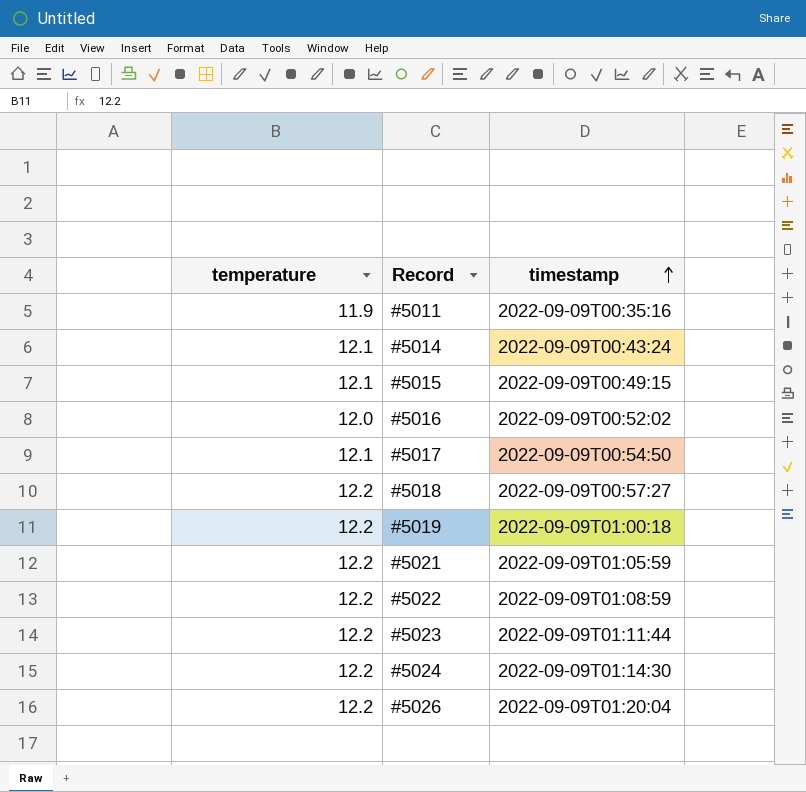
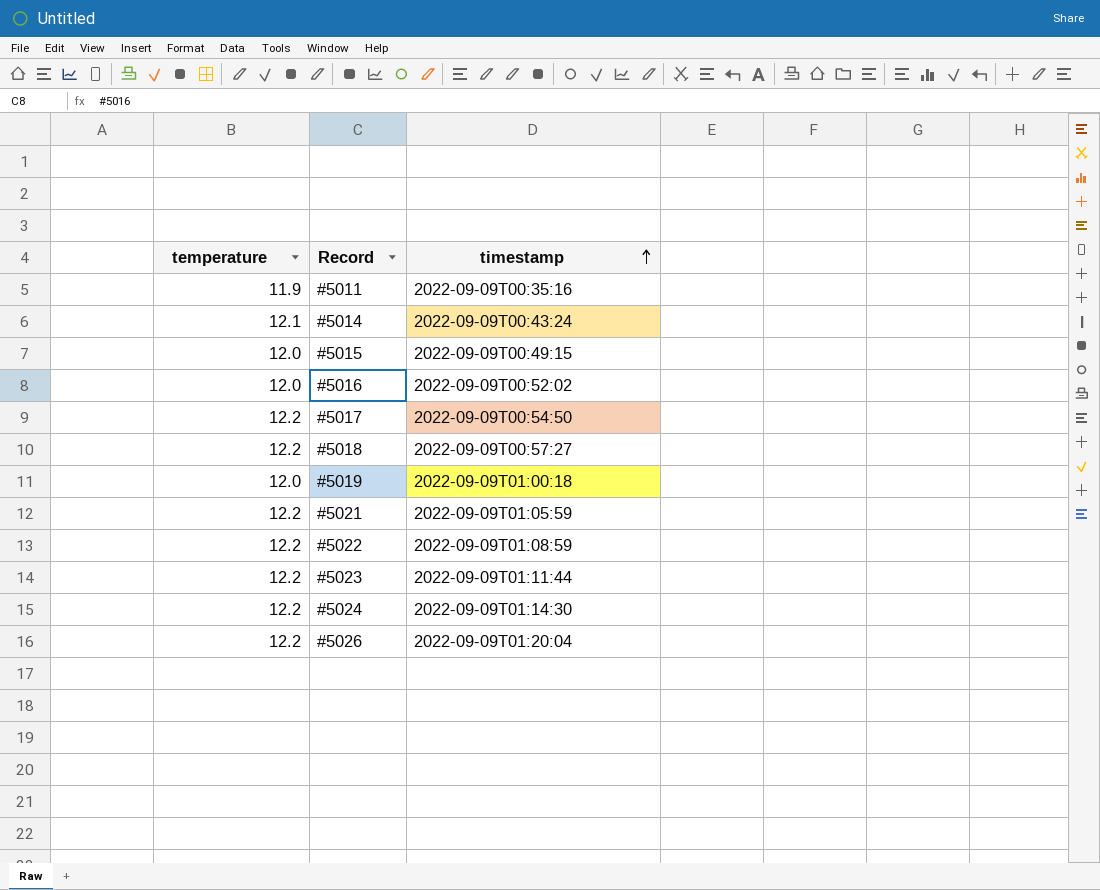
#5015 | temperature: 12.1 -> 12.0
#5017 | temperature: 12.1 -> 12.2
#5019 | temperature: 12.2 -> 12.0

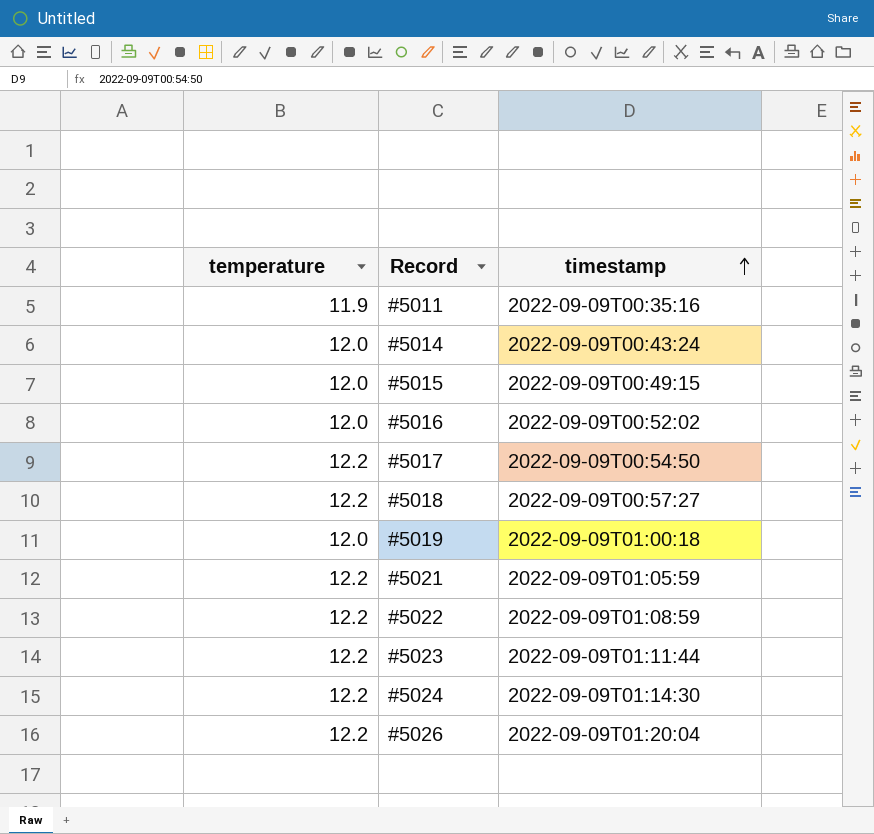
#5014 | temperature: 12.1 -> 12.0

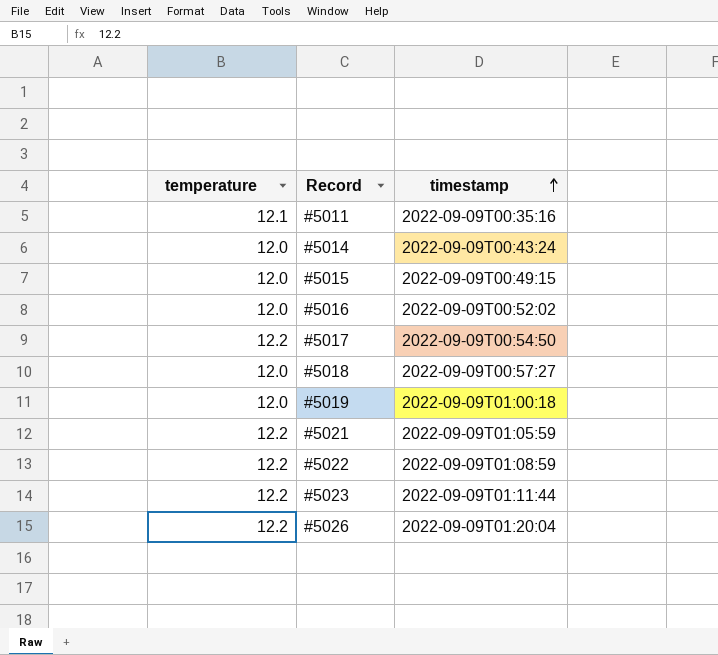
row #5024: 12.2 | 2022-09-09T01:14:30 -> none
#5011 | temperature: 11.9 -> 12.1
#5018 | temperature: 12.2 -> 12.0

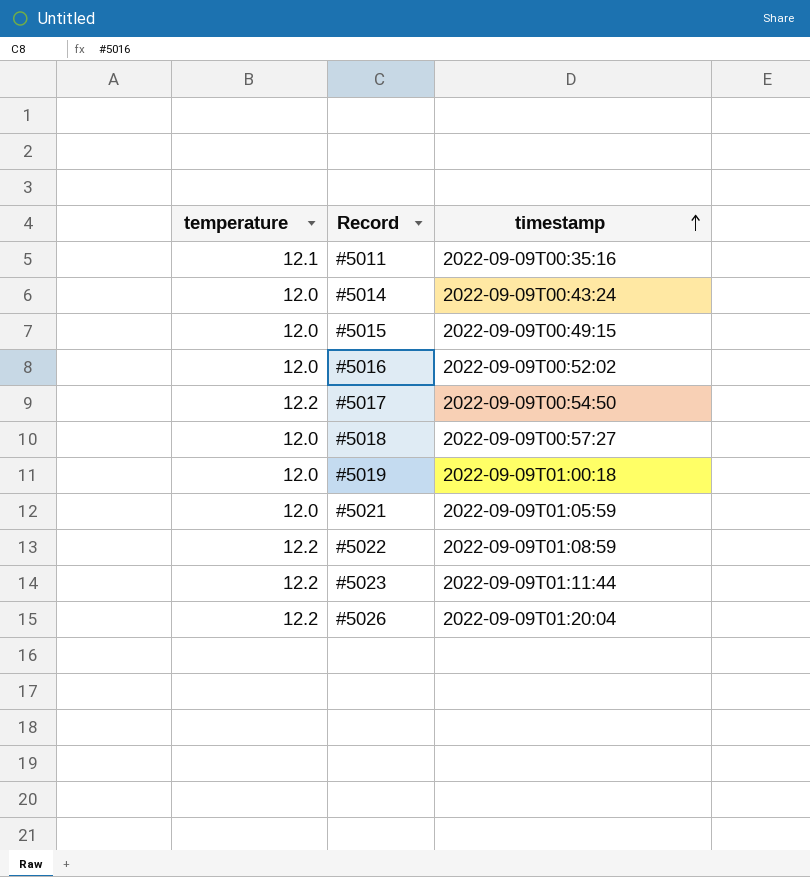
#5021 | temperature: 12.2 -> 12.0

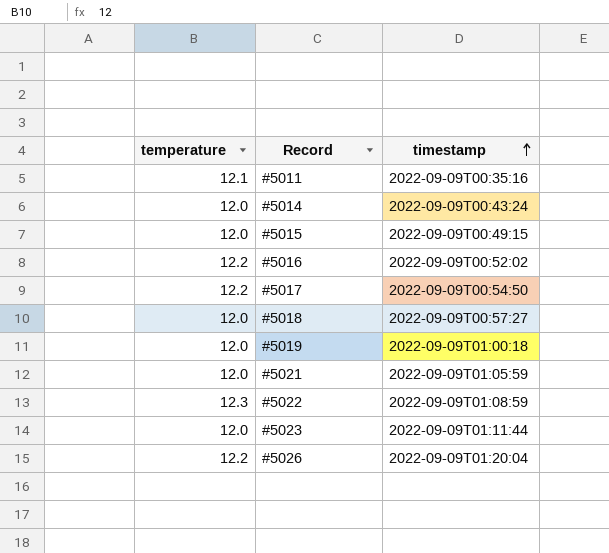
#5016 | temperature: 12.0 -> 12.2
#5022 | temperature: 12.2 -> 12.3
#5023 | temperature: 12.2 -> 12.0

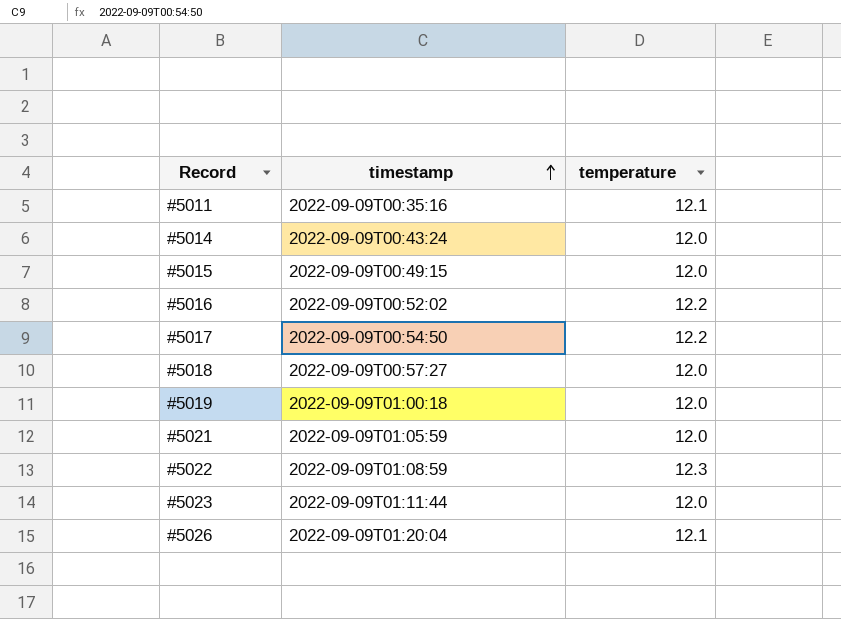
column temperature | position: 1 -> 3
#5026 | temperature: 12.2 -> 12.1

